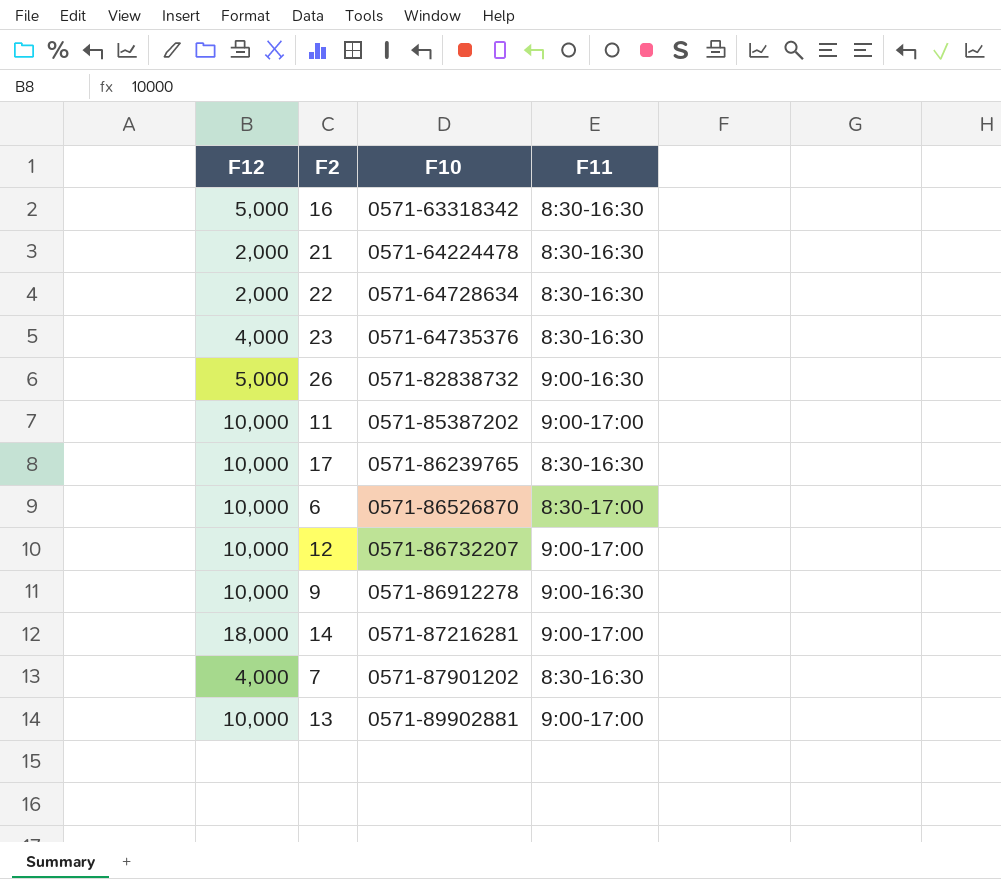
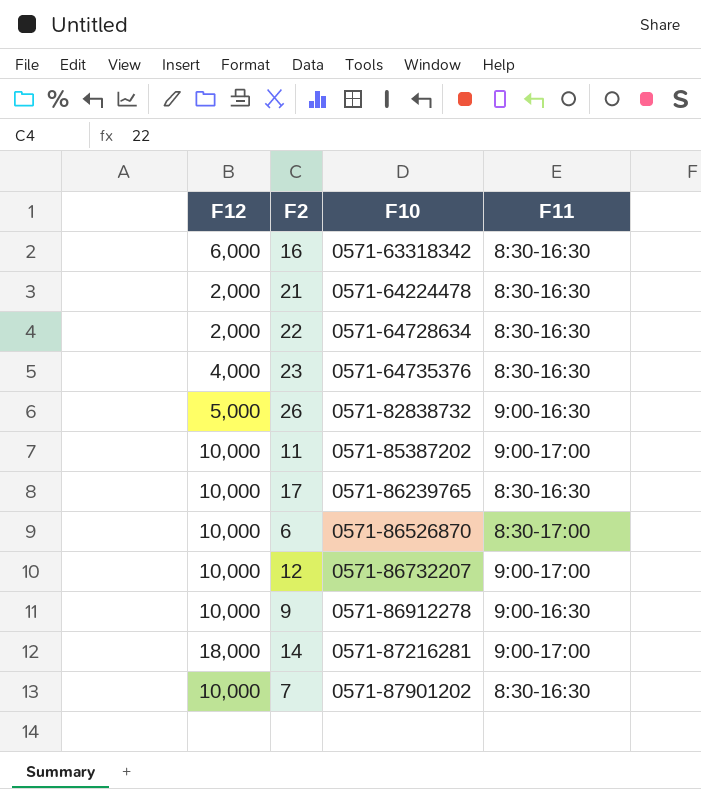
row 13: 10,000 | 0571-89902881 | 9:00-17:00 -> none
16 | F12: 5,000 -> 6,000
7 | F12: 4,000 -> 10,000

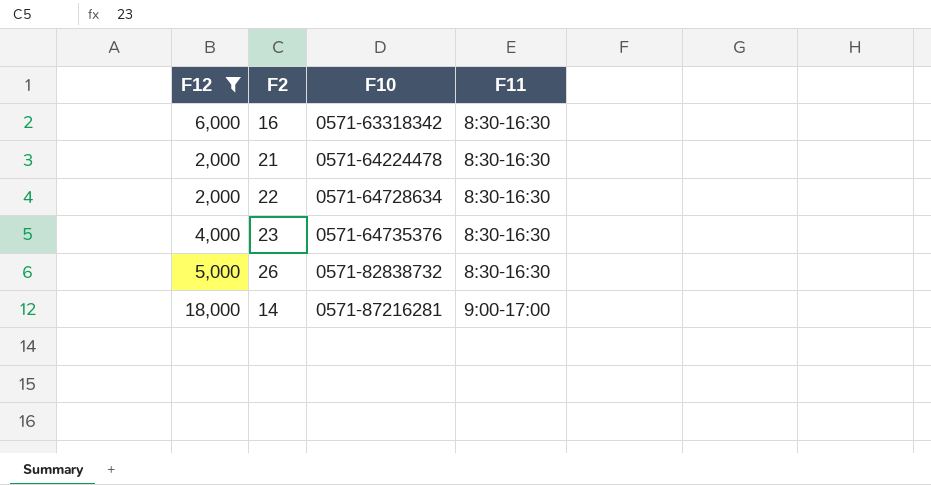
filter: none -> F12 != 10,000
26 | F11: 9:00-16:30 -> 8:30-16:30

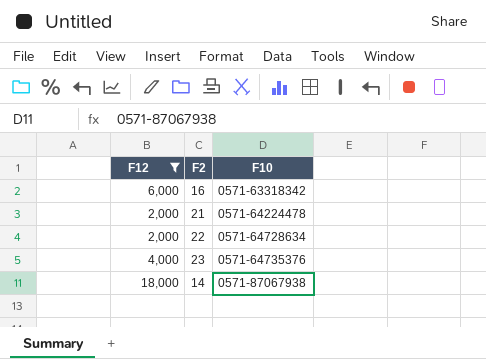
column F11 | position: 4 -> none
row 26: 5,000 | 0571-82838732 | 8:30-16:30 -> none
14 | F10: 0571-87216281 -> 0571-87067938

